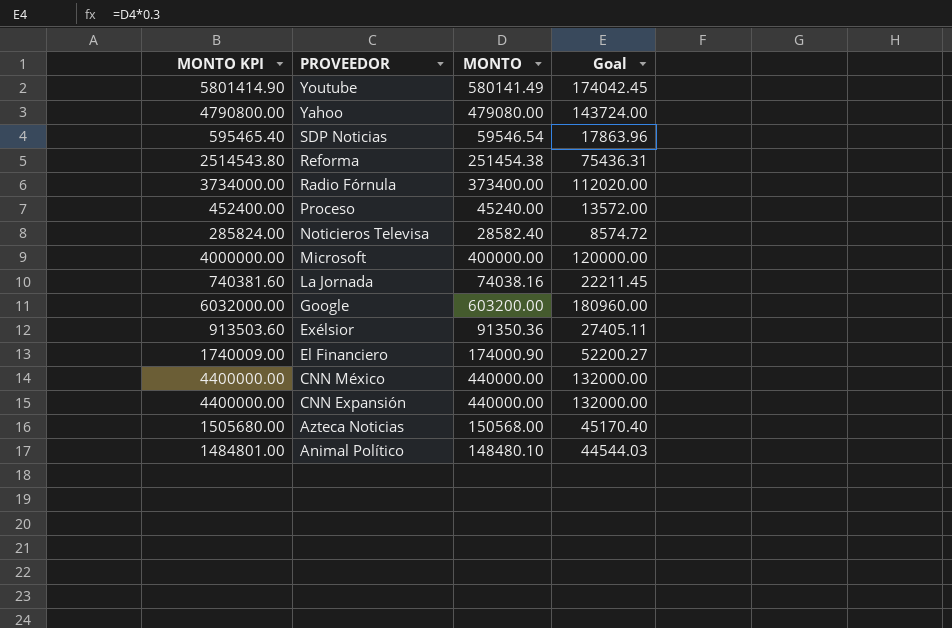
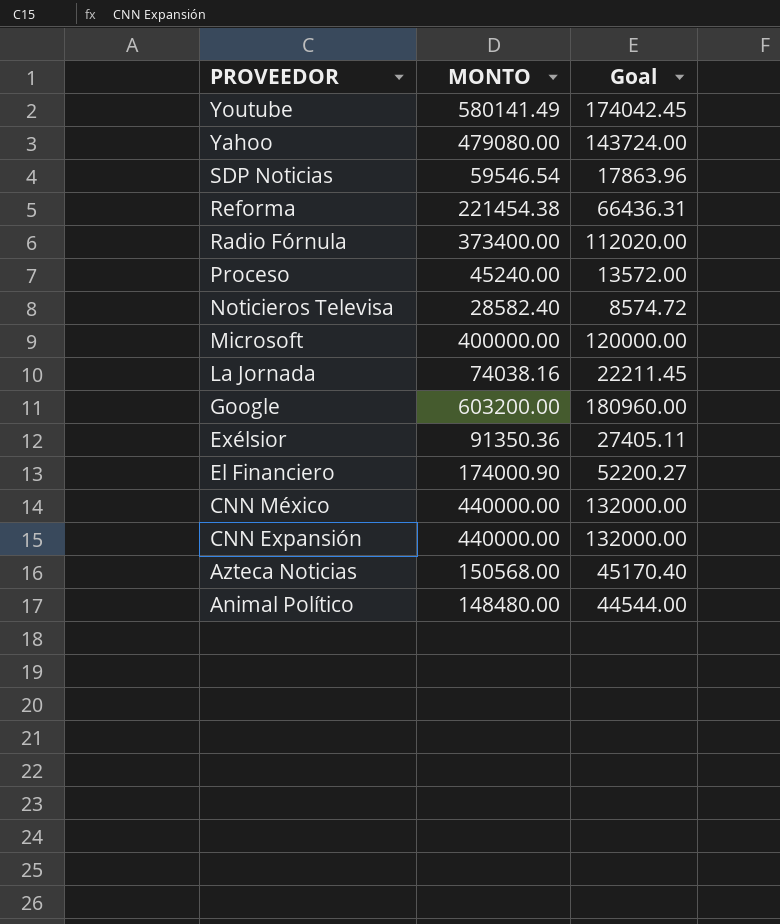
column MONTO KPI | formula: [MONTO] * 10 -> none
Reforma | MONTO: 251454.38 -> 221454.38
Reforma | Goal: 75436.31 -> 66436.31
Animal Político | MONTO: 148480.10 -> 148480.00
Animal Político | Goal: 44544.03 -> 44544.00

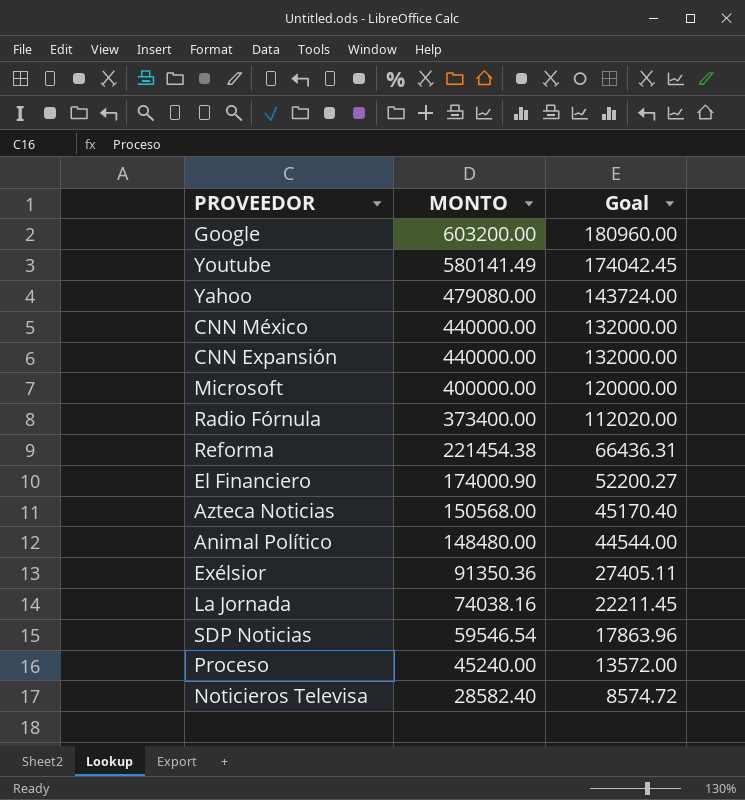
row order: PROVEEDOR descending -> MONTO descending

